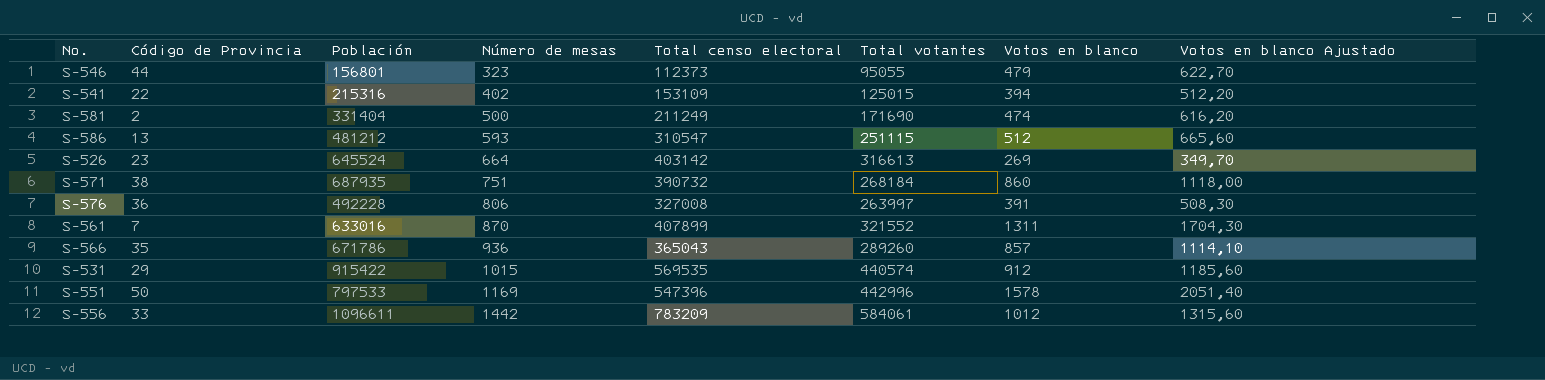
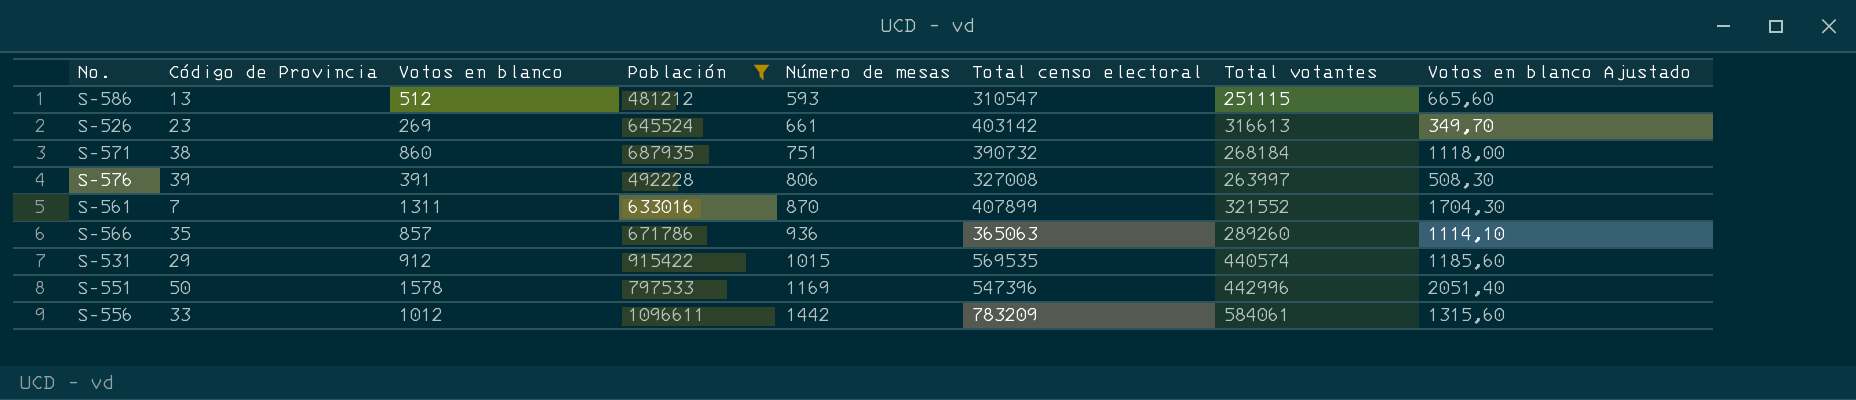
filter: none -> Población >= 481212
column Votos en blanco | position: 7 -> 3
S-526 | Número de mesas: 664 -> 661
S-576 | Código de Provincia: 36 -> 39
S-566 | Total censo electoral: 365043 -> 365063

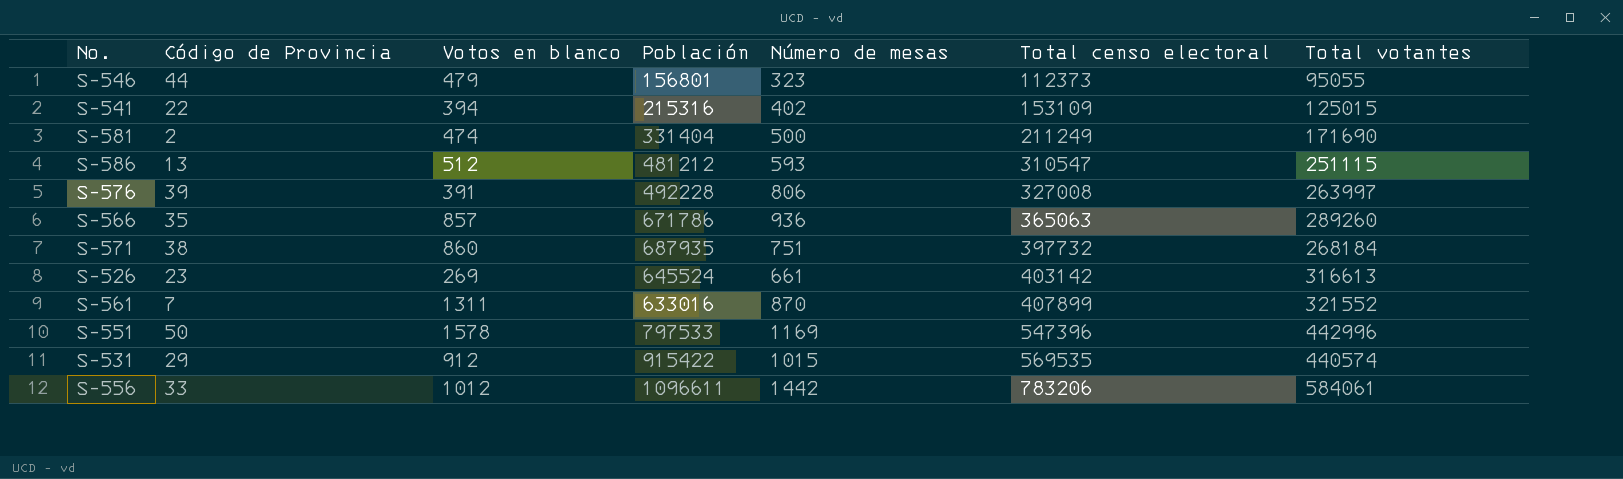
filter: Población >= 481212 -> none
row order: Número de mesas ascending -> Total censo electoral ascending
column Votos en blanco Ajustado | formula: [Votos en blanco] * 1,3 -> none
S-571 | Total censo electoral: 390732 -> 397732
S-556 | Total censo electoral: 783209 -> 783206

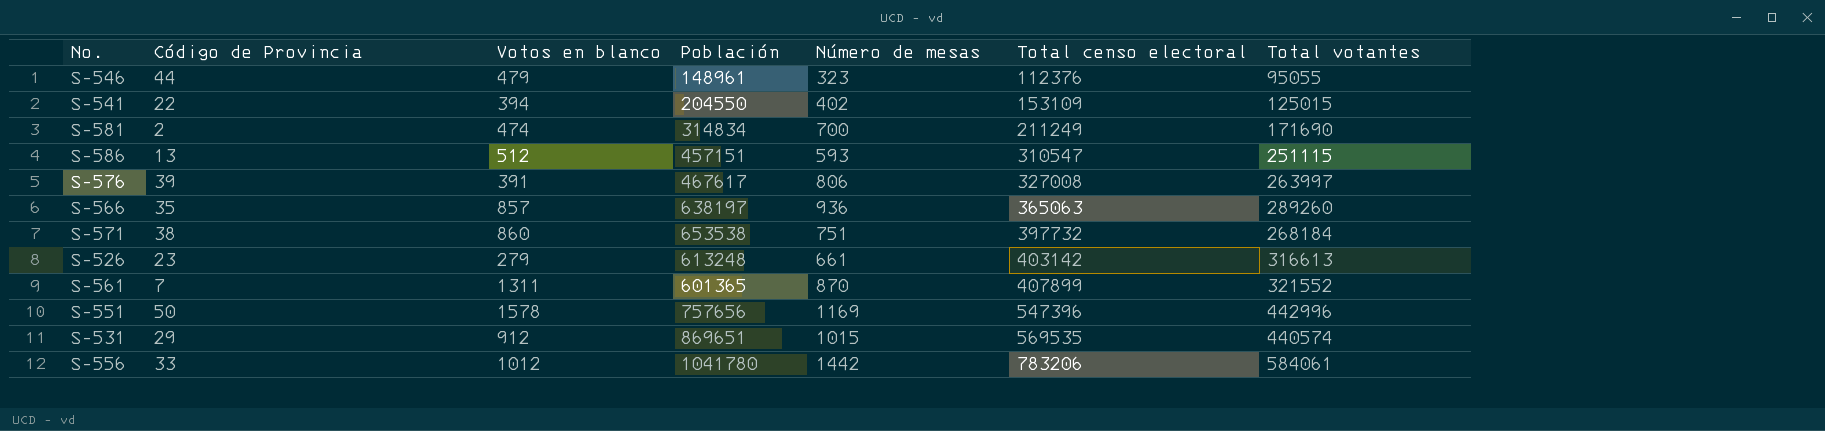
S-546 | Población: 156801 -> 148961
S-546 | Total censo electoral: 112373 -> 112376
S-541 | Población: 215316 -> 204550
S-581 | Población: 331404 -> 314834
S-581 | Número de mesas: 500 -> 700
S-586 | Población: 481212 -> 457151
S-576 | Población: 492228 -> 467617
S-566 | Población: 671786 -> 638197
S-571 | Población: 687935 -> 653538
S-526 | Votos en blanco: 269 -> 279
S-526 | Población: 645524 -> 613248
S-561 | Población: 633016 -> 601365
S-551 | Población: 797533 -> 757656
S-531 | Población: 915422 -> 869651
S-556 | Población: 1096611 -> 1041780

